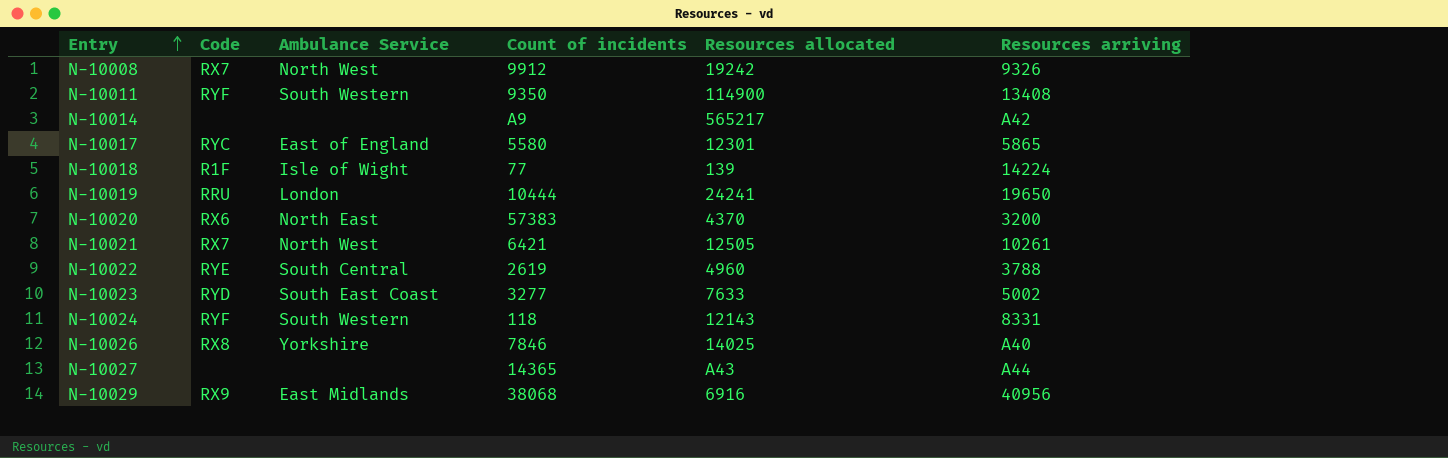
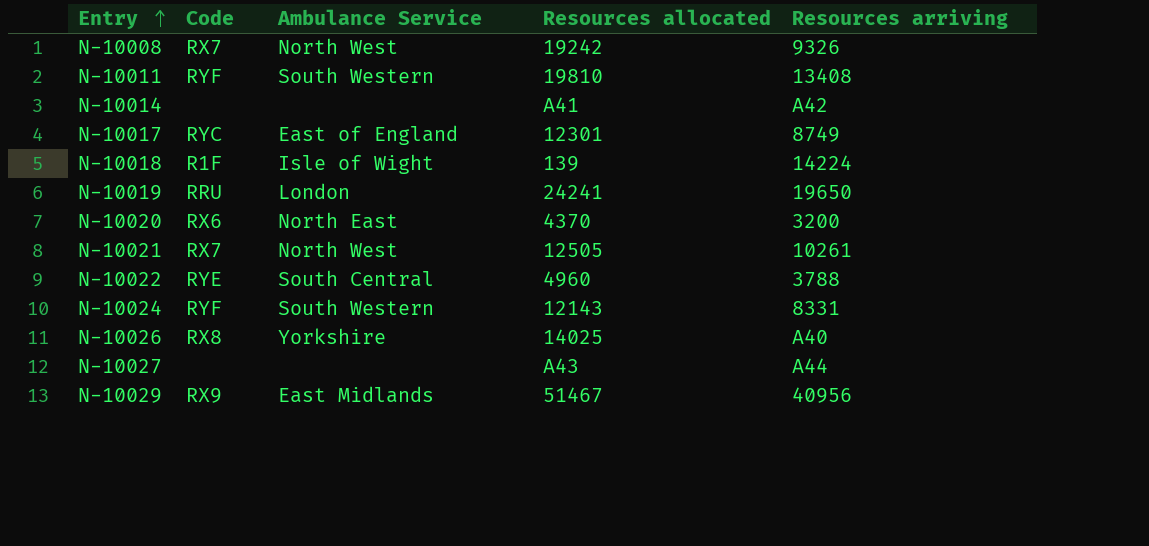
column Count of incidents | position: 4 -> none
row N-10023: RYD | South East Coast | 3277 | 7633 | 5002 -> none
N-10011 | Resources allocated: 114900 -> 19810
N-10014 | Resources allocated: 565217 -> A41
N-10017 | Resources arriving: 5865 -> 8749
N-10029 | Resources allocated: 6916 -> 51467

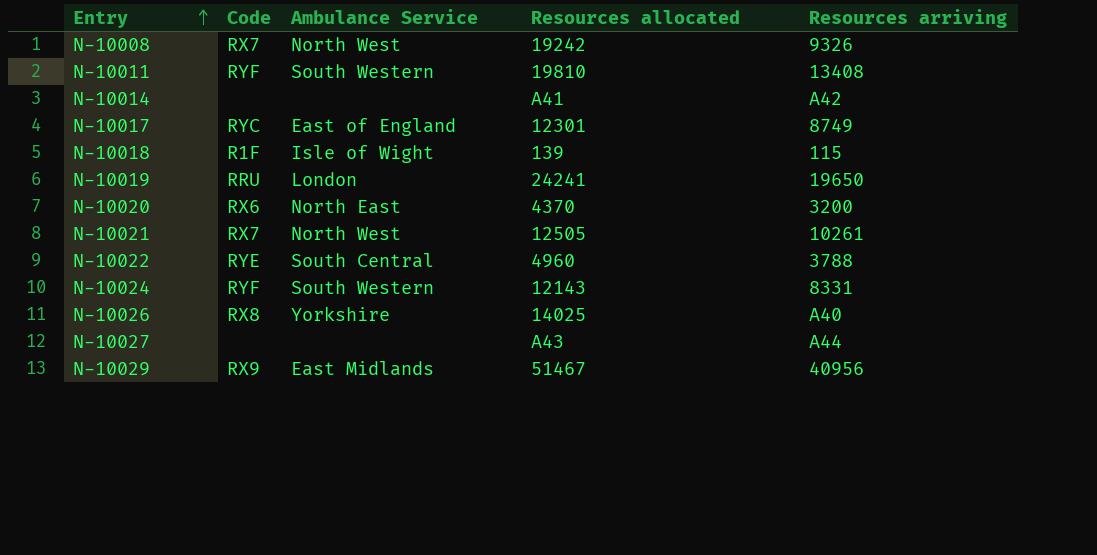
N-10018 | Resources arriving: 14224 -> 115

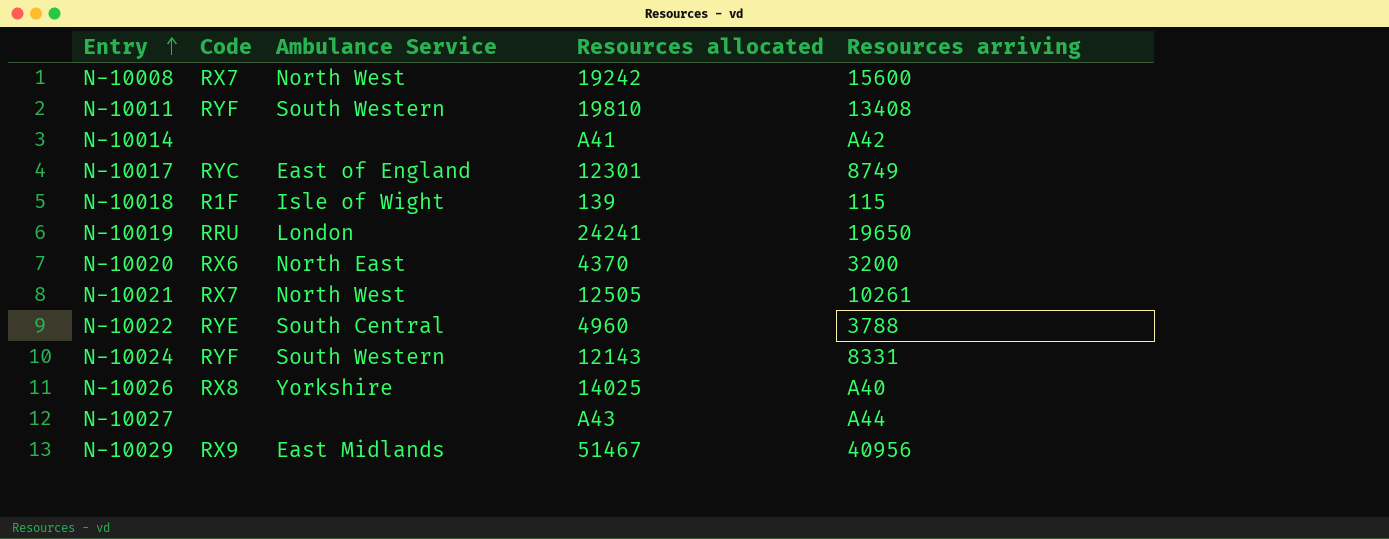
N-10008 | Resources arriving: 9326 -> 15600

